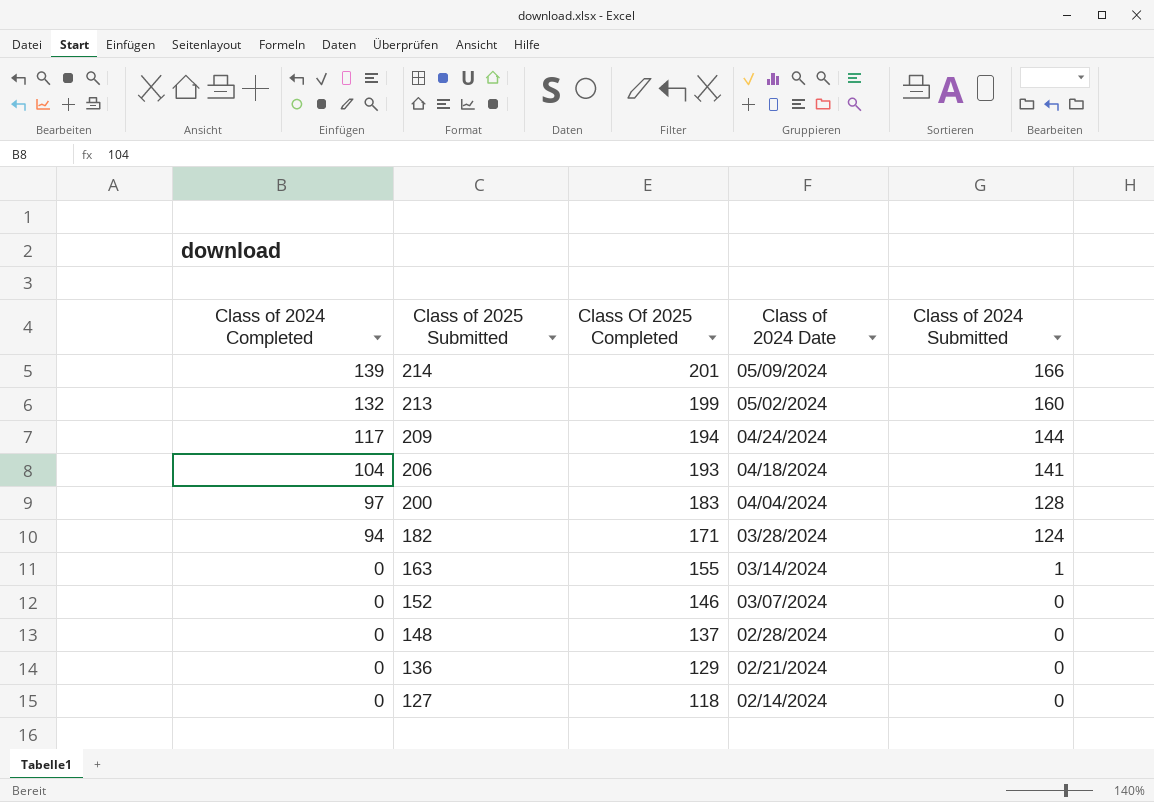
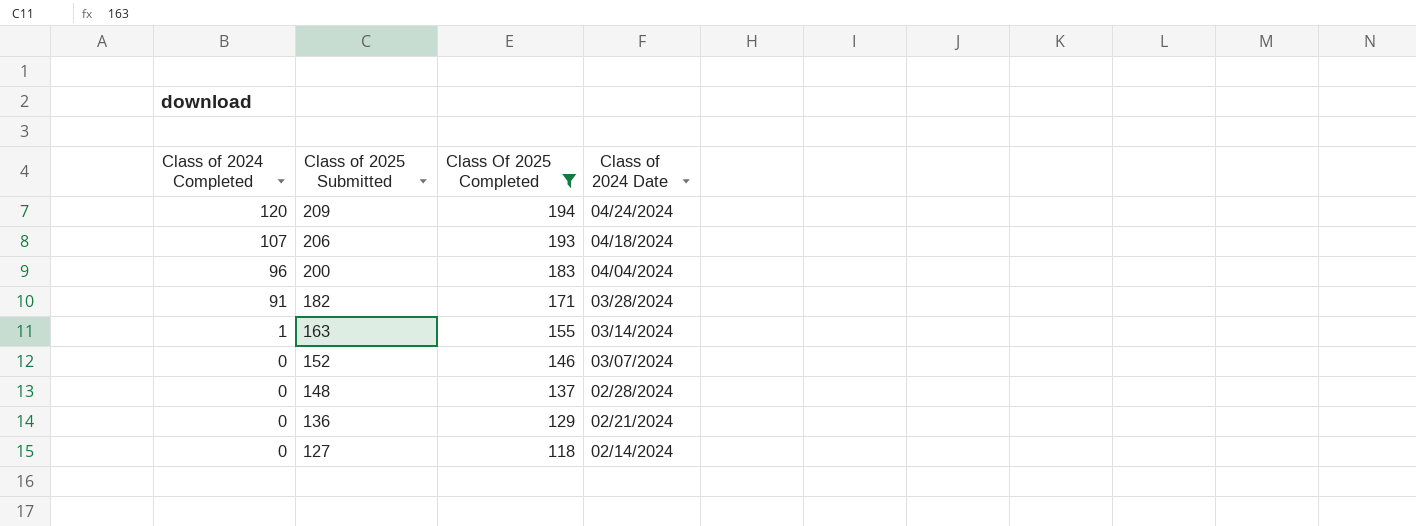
filter: none -> Class Of 2025 Completed <= 194
column Class of 2024 Submitted | position: 5 -> none
209 | Class of 2024 Completed: 117 -> 120
206 | Class of 2024 Completed: 104 -> 107
200 | Class of 2024 Completed: 97 -> 96
182 | Class of 2024 Completed: 94 -> 91
163 | Class of 2024 Completed: 0 -> 1

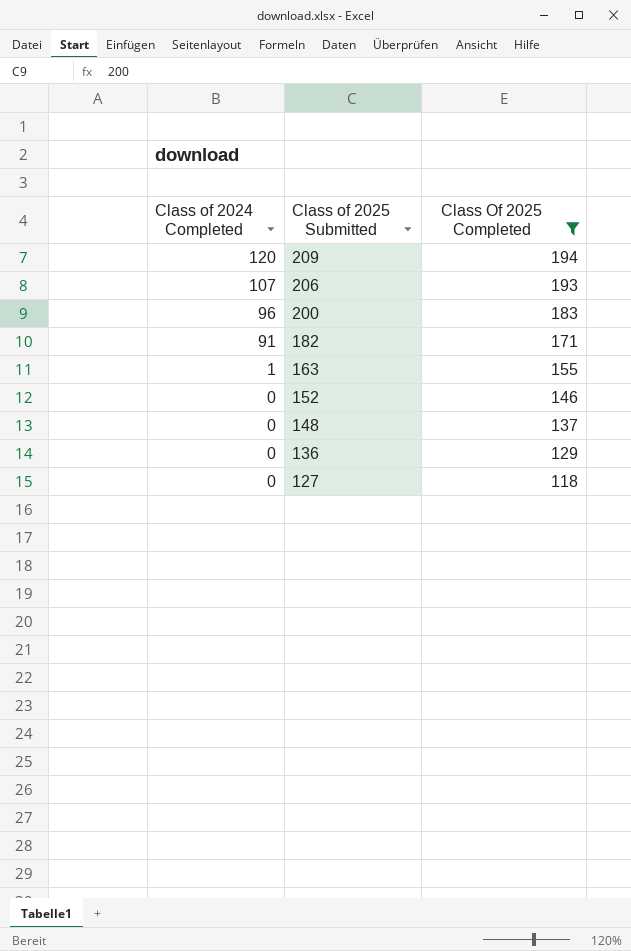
column Class of 2024 Date | position: 4 -> none

